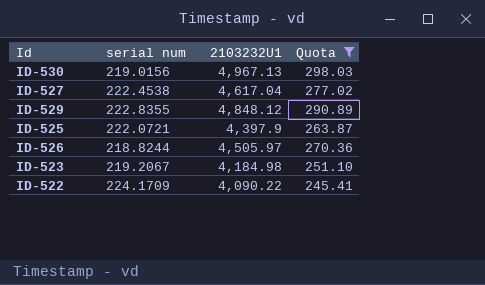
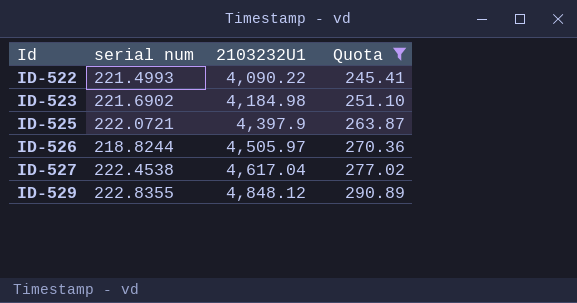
row order: none -> Id ascending
row ID-530: 219.0156 | 4,967.13 | 298.03 -> none
ID-522 | serial num: 224.1709 -> 221.4993
ID-523 | serial num: 219.2067 -> 221.6902

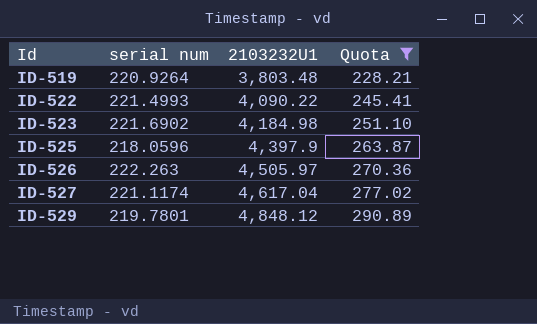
row ID-519: none -> 220.9264 | 3,803.48 | 228.21
ID-525 | serial num: 222.0721 -> 218.0596
ID-526 | serial num: 218.8244 -> 222.263
ID-527 | serial num: 222.4538 -> 221.1174
ID-529 | serial num: 222.8355 -> 219.7801

